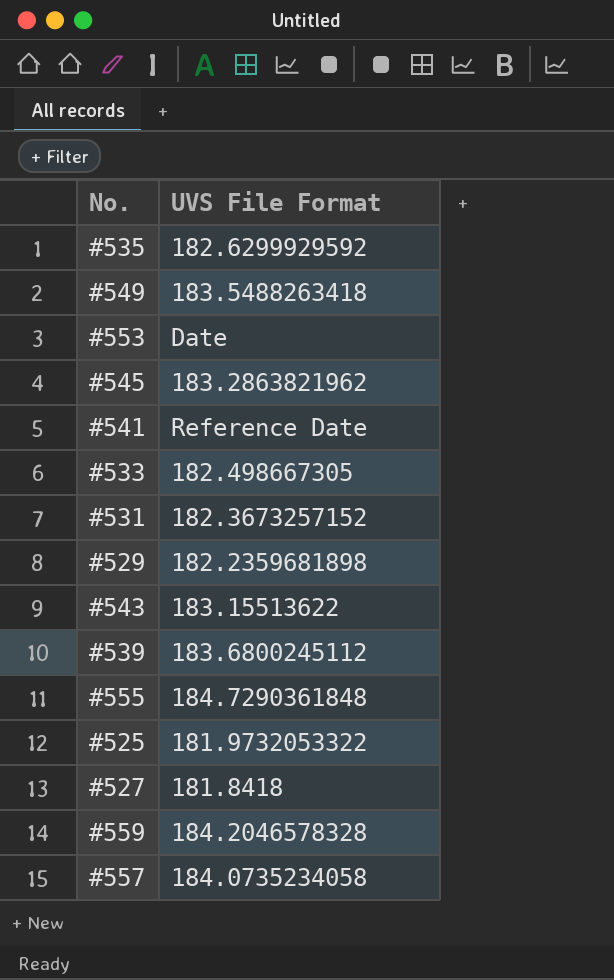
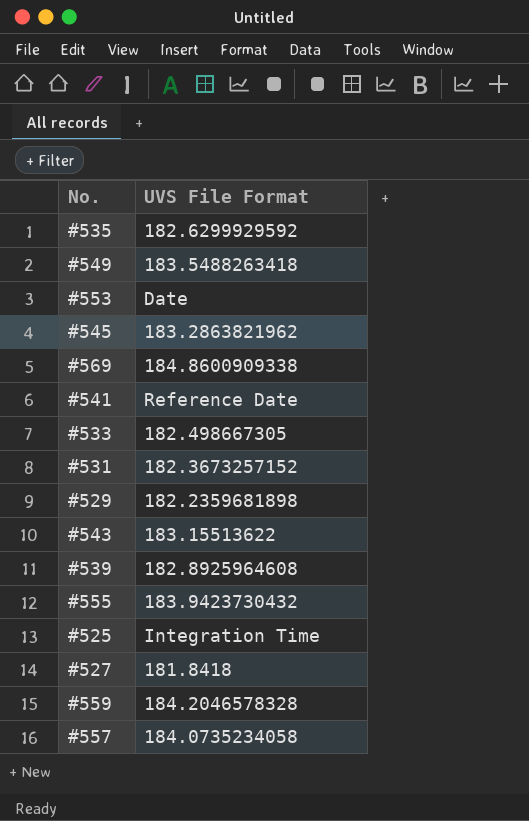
row #569: none -> 184.8600909338
#539 | UVS File Format: 183.6800245112 -> 182.8925964608
#555 | UVS File Format: 184.7290361848 -> 183.9423730432
#525 | UVS File Format: 181.9732053322 -> Integration Time

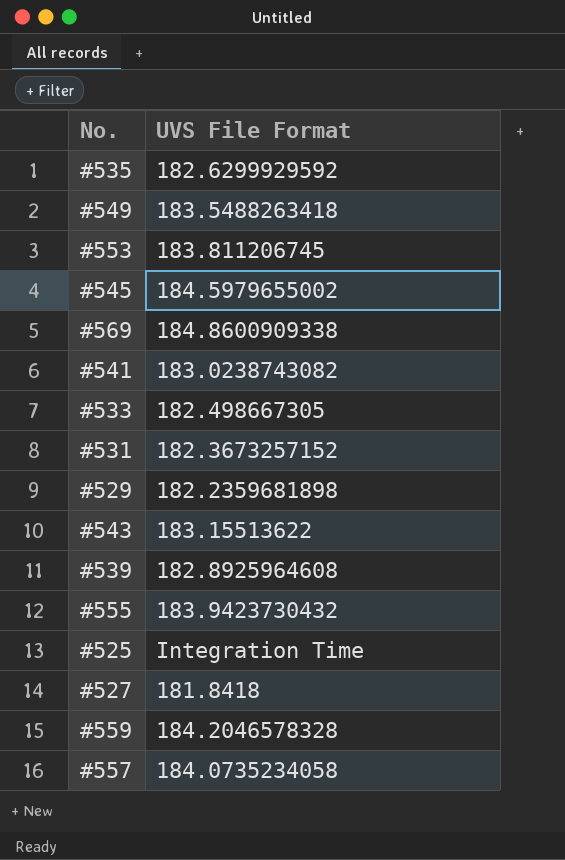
#553 | UVS File Format: Date -> 183.811206745
#545 | UVS File Format: 183.2863821962 -> 184.5979655002
#541 | UVS File Format: Reference Date -> 183.0238743082

